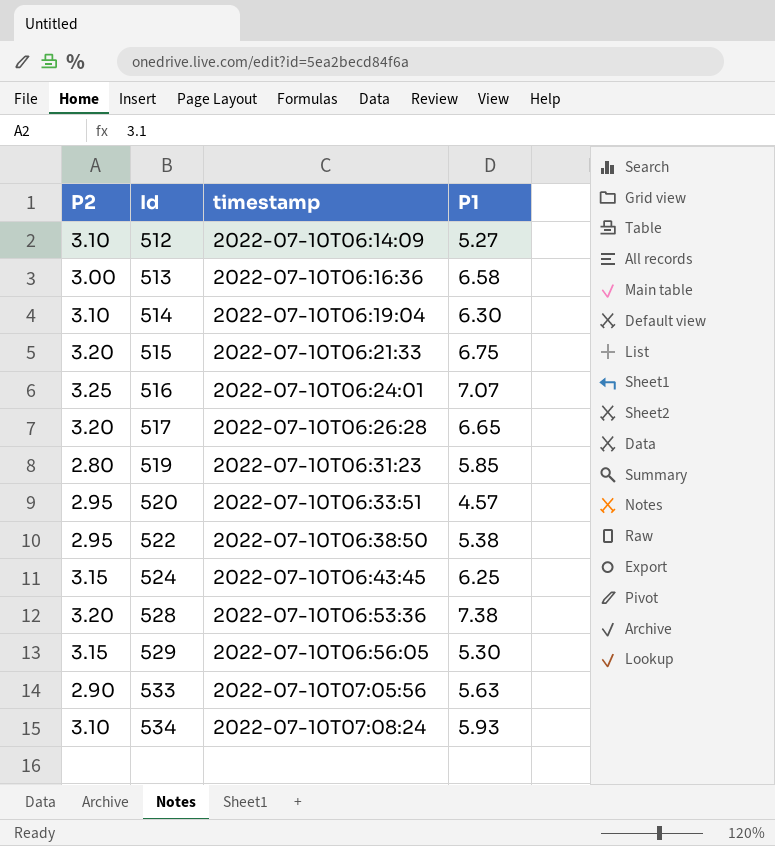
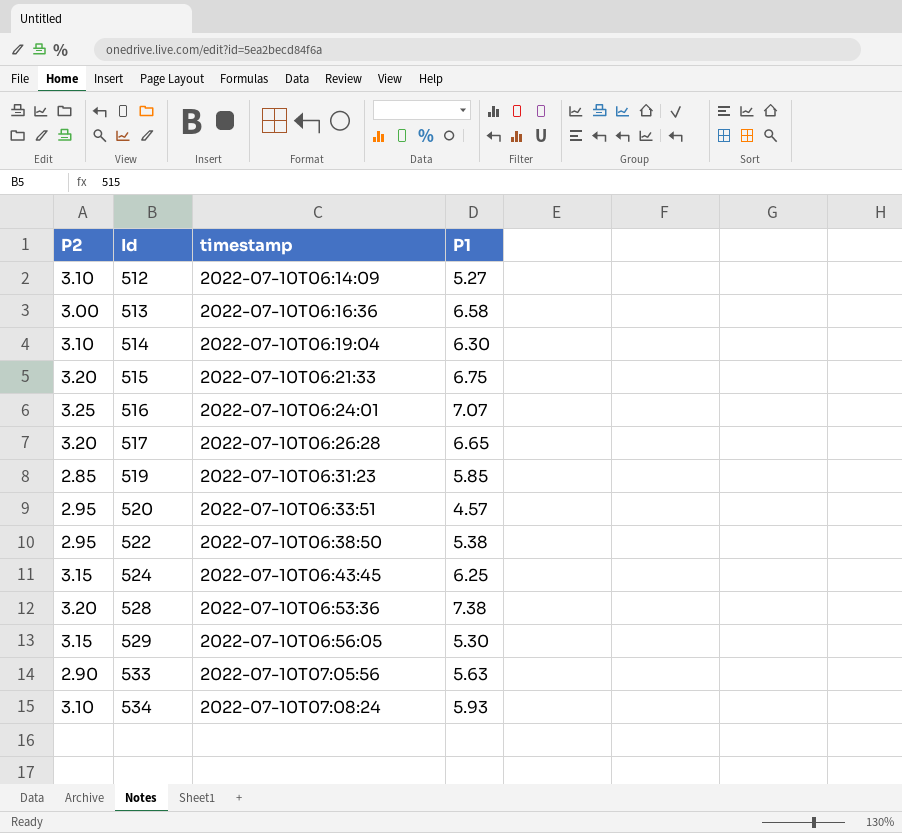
519 | P2: 2.80 -> 2.85

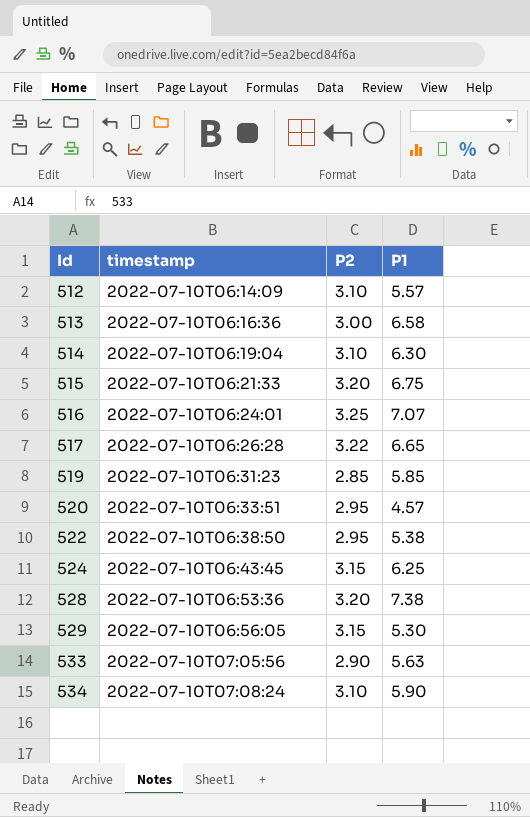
column P2 | position: 1 -> 3
512 | P1: 5.27 -> 5.57
517 | P2: 3.20 -> 3.22
534 | P1: 5.93 -> 5.90

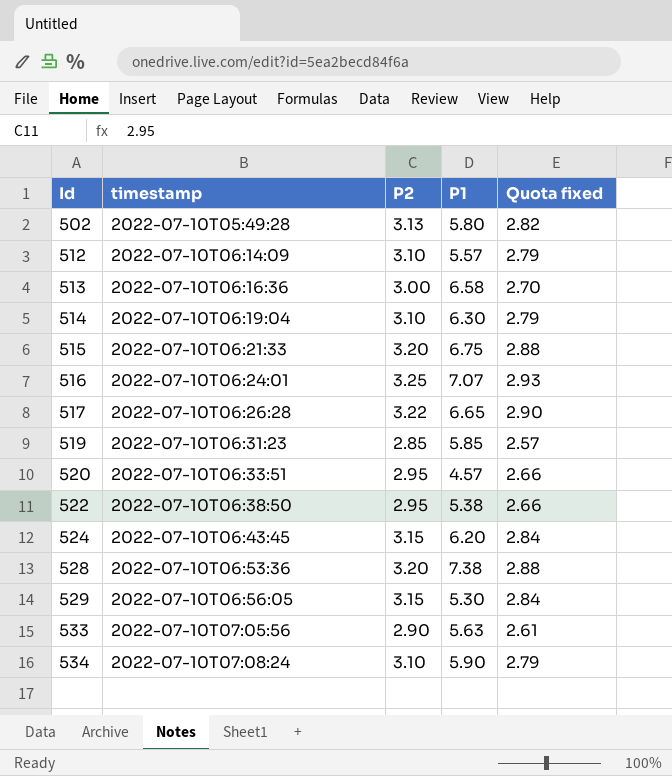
column Quota fixed | formula: none -> [P2] * 0.9
row 502: none -> 2022-07-10T05:49:28 | 3.13 | 5.80 | 2.82
524 | P1: 6.25 -> 6.20

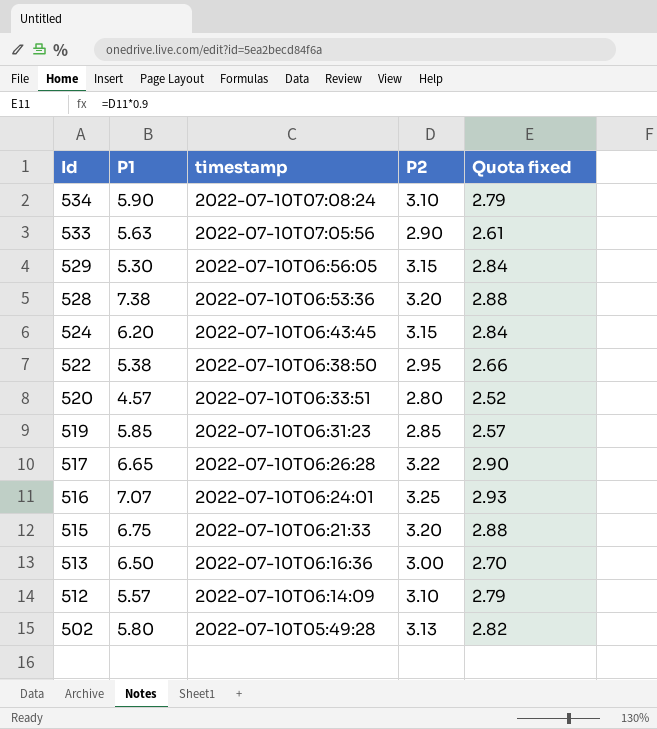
row order: Id ascending -> Id descending
column P1 | position: 4 -> 2
row 514: 2022-07-10T06:19:04 | 3.10 | 6.30 | 2.79 -> none
520 | P2: 2.95 -> 2.80
520 | Quota fixed: 2.66 -> 2.52
513 | P1: 6.58 -> 6.50

